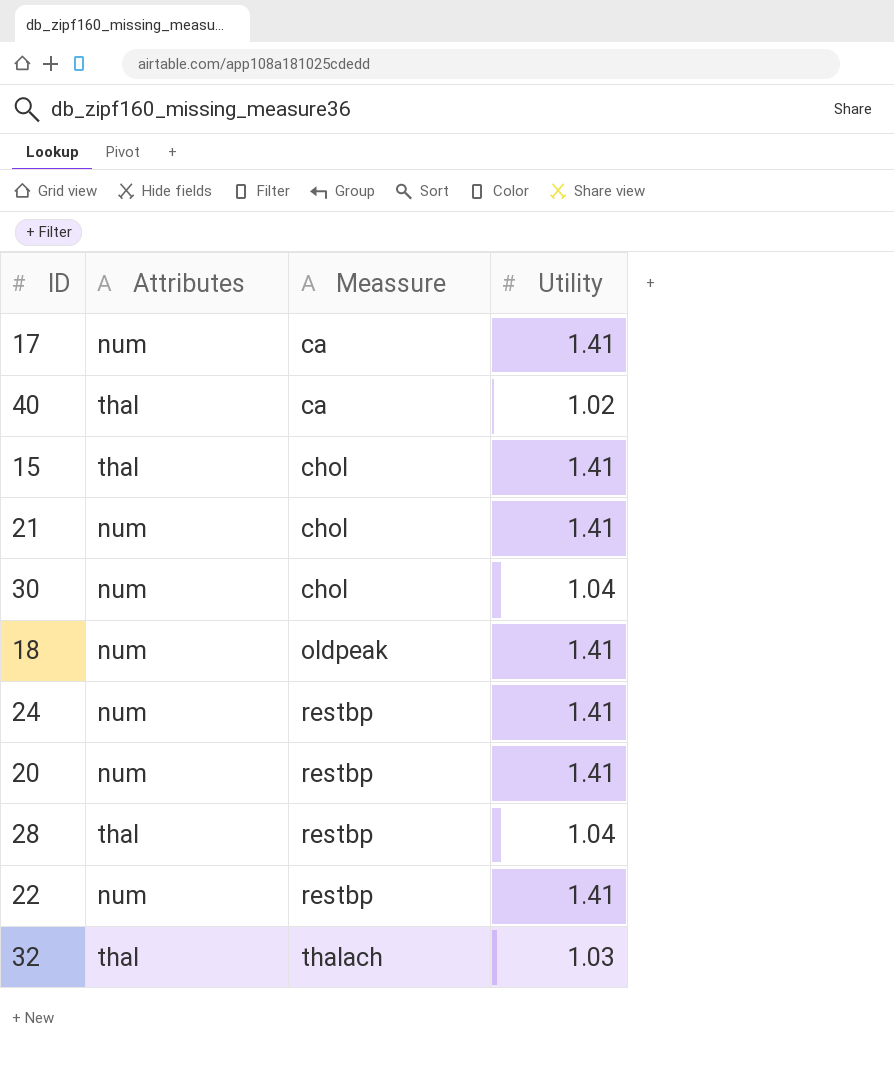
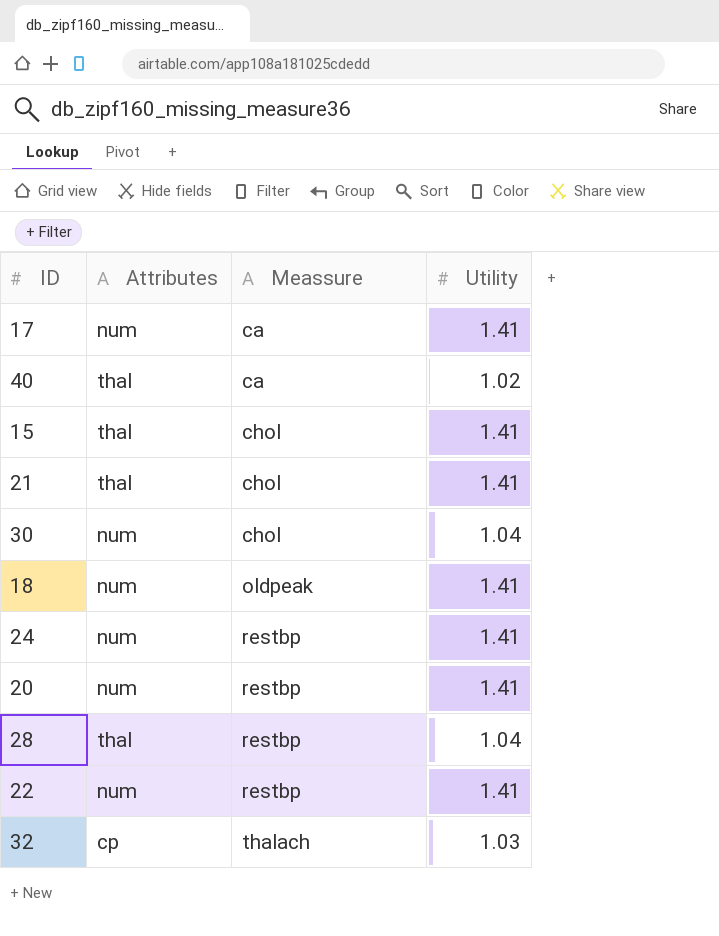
21 | Attributes: num -> thal
32 | Attributes: thal -> cp

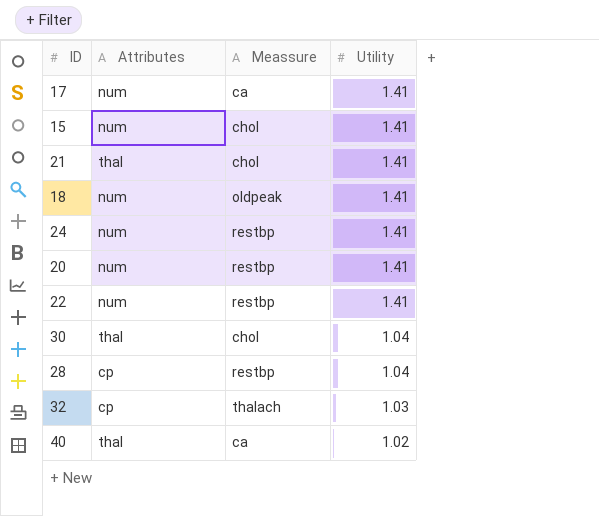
row order: Meassure ascending -> Utility descending
15 | Attributes: thal -> num
30 | Attributes: num -> thal
28 | Attributes: thal -> cp

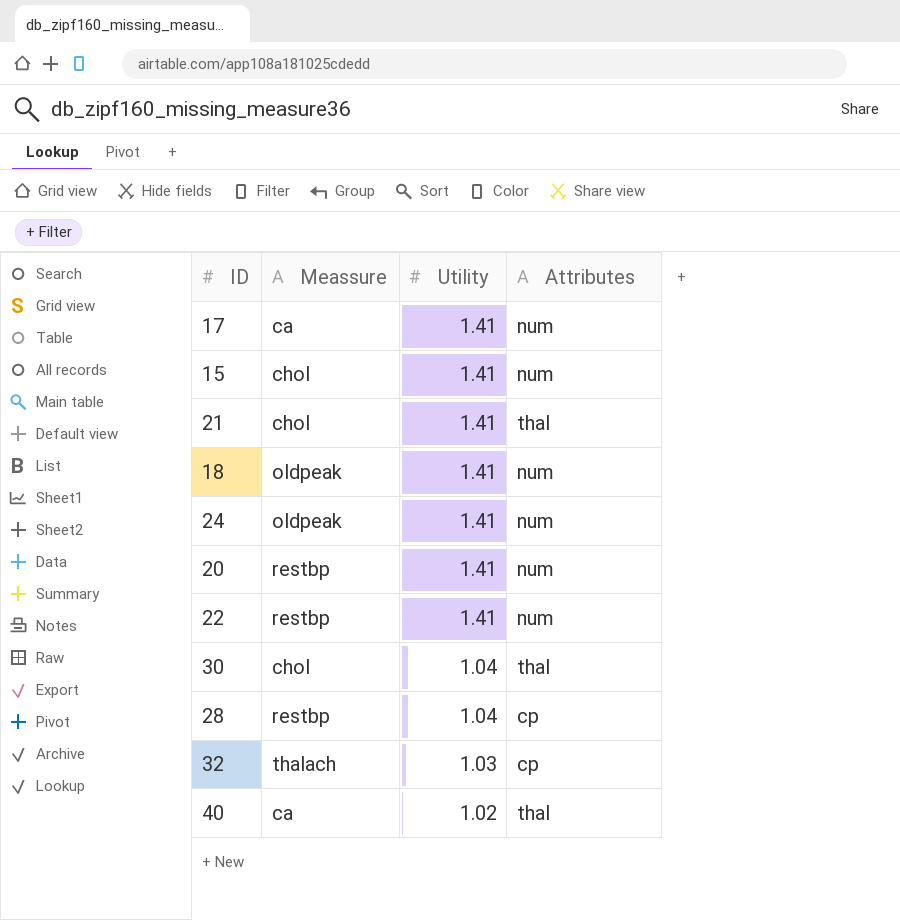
column Attributes | position: 2 -> 4
24 | Meassure: restbp -> oldpeak

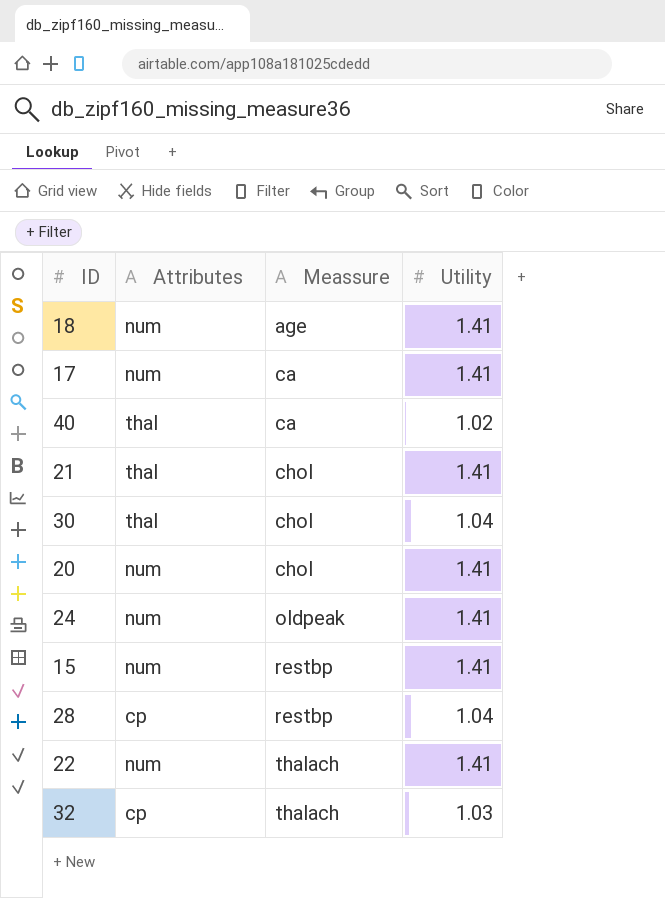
row order: Utility descending -> Meassure ascending
column Attributes | position: 4 -> 2
18 | Meassure: oldpeak -> age
20 | Meassure: restbp -> chol
15 | Meassure: chol -> restbp
22 | Meassure: restbp -> thalach

